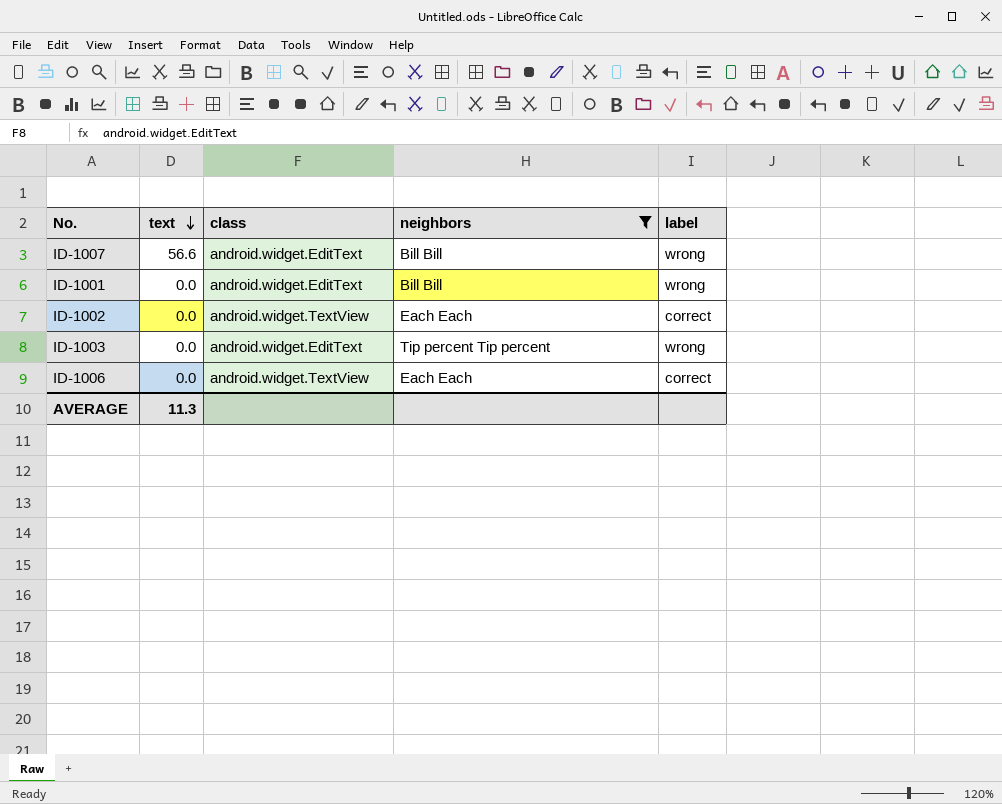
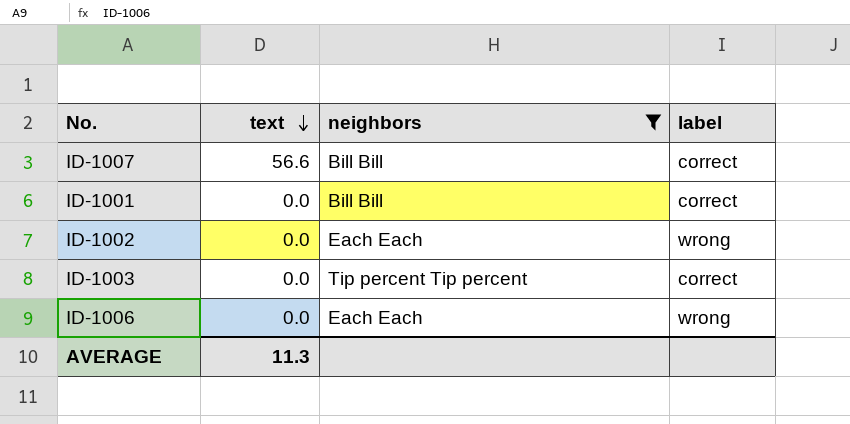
column class | position: 3 -> none
ID-1007 | label: wrong -> correct
ID-1001 | label: wrong -> correct
ID-1002 | label: correct -> wrong
ID-1003 | label: wrong -> correct
ID-1006 | label: correct -> wrong

